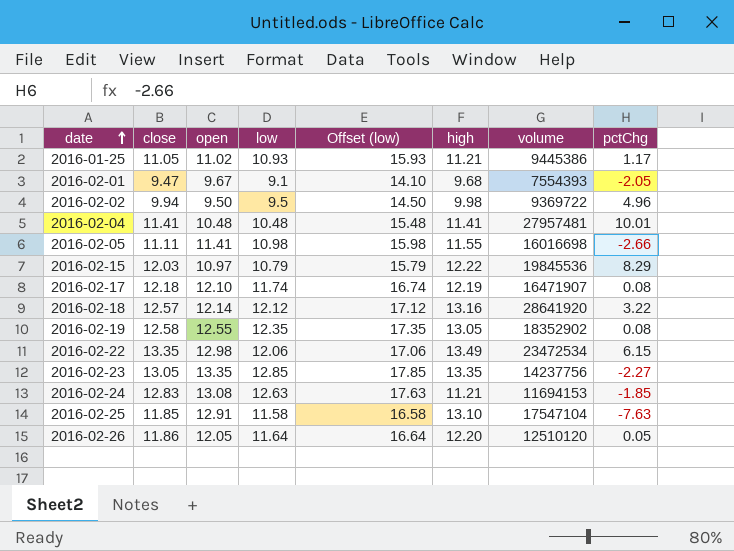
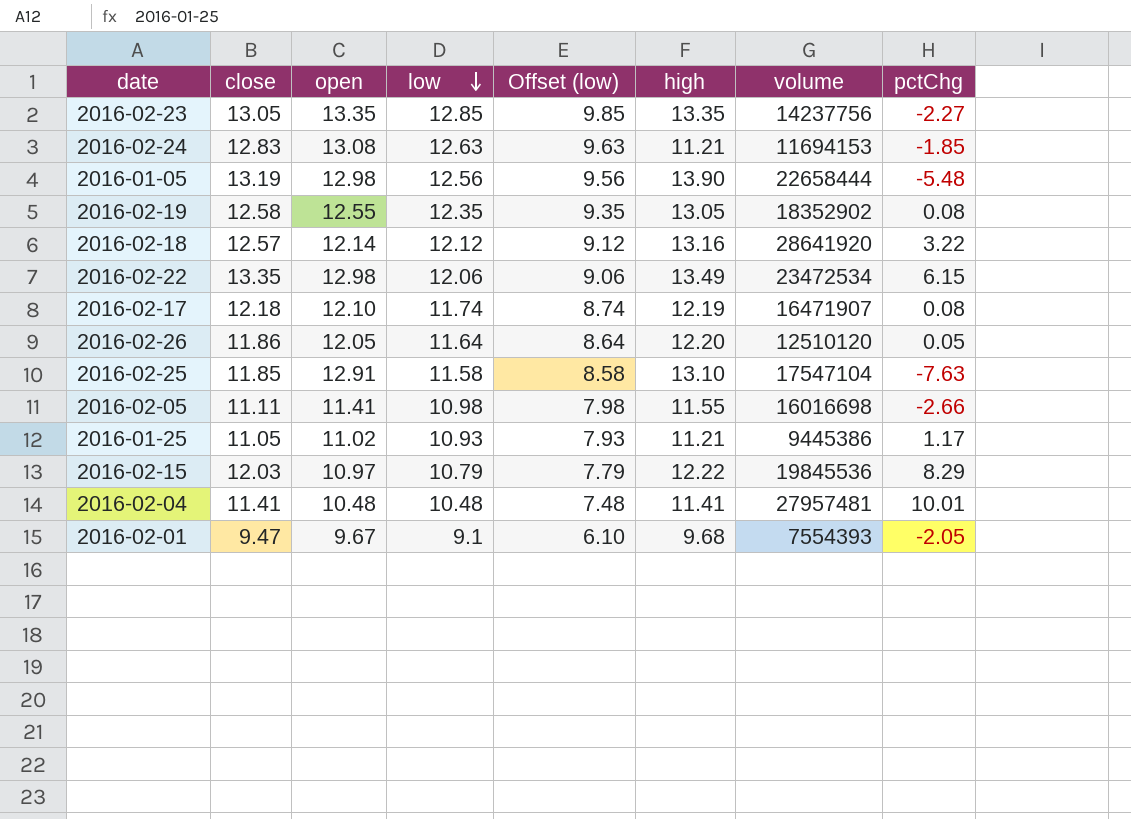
row order: date ascending -> low descending
column Offset (low) | formula: [low] + 5 -> [low] - 3
row 2016-02-02: 9.94 | 9.50 | 9.5 | 14.50 | 9.98 | 9369722 | 4.96 -> none
row 2016-01-05: none -> 13.19 | 12.98 | 12.56 | 9.56 | 13.90 | 22658444 | -5.48

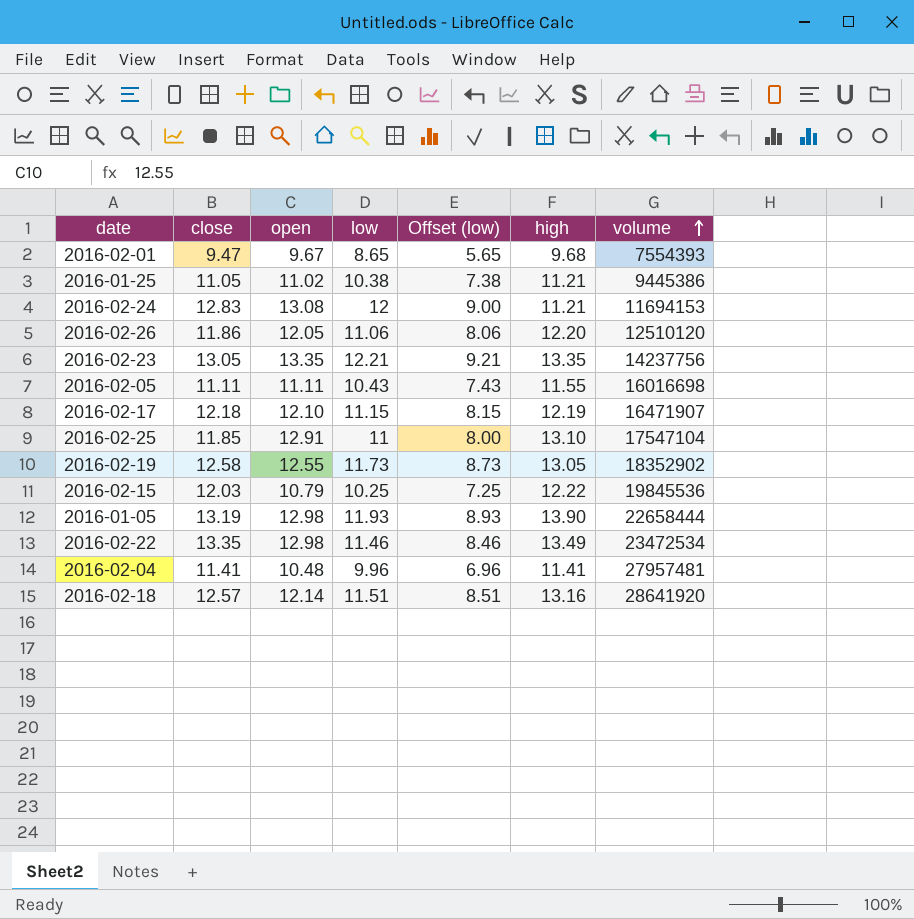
row order: low descending -> volume ascending
column pctChg | position: 8 -> none
2016-02-01 | low: 9.1 -> 8.65
2016-02-01 | Offset (low): 6.10 -> 5.65
2016-01-25 | low: 10.93 -> 10.38
2016-01-25 | Offset (low): 7.93 -> 7.38
2016-02-24 | low: 12.63 -> 12
2016-02-24 | Offset (low): 9.63 -> 9.00
2016-02-26 | low: 11.64 -> 11.06
2016-02-26 | Offset (low): 8.64 -> 8.06
2016-02-23 | low: 12.85 -> 12.21
2016-02-23 | Offset (low): 9.85 -> 9.21
2016-02-05 | open: 11.41 -> 11.11
2016-02-05 | low: 10.98 -> 10.43
2016-02-05 | Offset (low): 7.98 -> 7.43
2016-02-17 | low: 11.74 -> 11.15
2016-02-17 | Offset (low): 8.74 -> 8.15
2016-02-25 | low: 11.58 -> 11
2016-02-25 | Offset (low): 8.58 -> 8.00
2016-02-19 | low: 12.35 -> 11.73
2016-02-19 | Offset (low): 9.35 -> 8.73
2016-02-15 | open: 10.97 -> 10.79
2016-02-15 | low: 10.79 -> 10.25
2016-02-15 | Offset (low): 7.79 -> 7.25
2016-01-05 | low: 12.56 -> 11.93
2016-01-05 | Offset (low): 9.56 -> 8.93
2016-02-22 | low: 12.06 -> 11.46
2016-02-22 | Offset (low): 9.06 -> 8.46
2016-02-04 | low: 10.48 -> 9.96
2016-02-04 | Offset (low): 7.48 -> 6.96
2016-02-18 | low: 12.12 -> 11.51
2016-02-18 | Offset (low): 9.12 -> 8.51

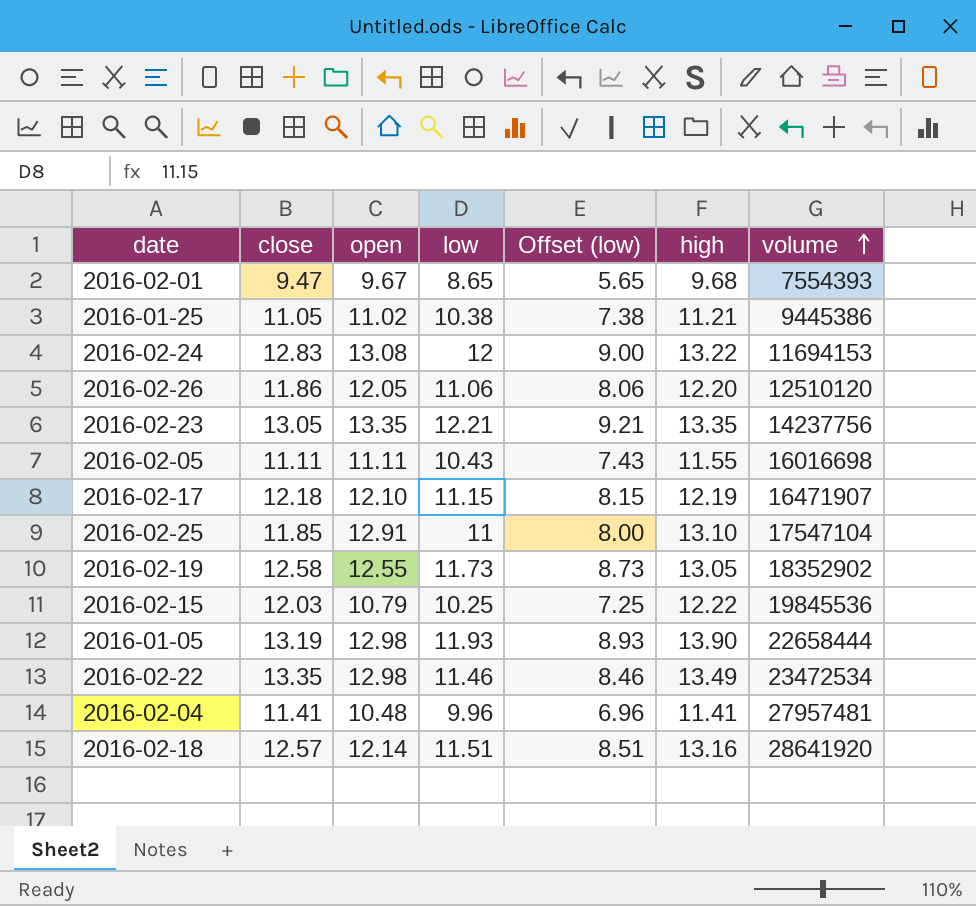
2016-02-24 | high: 11.21 -> 13.22

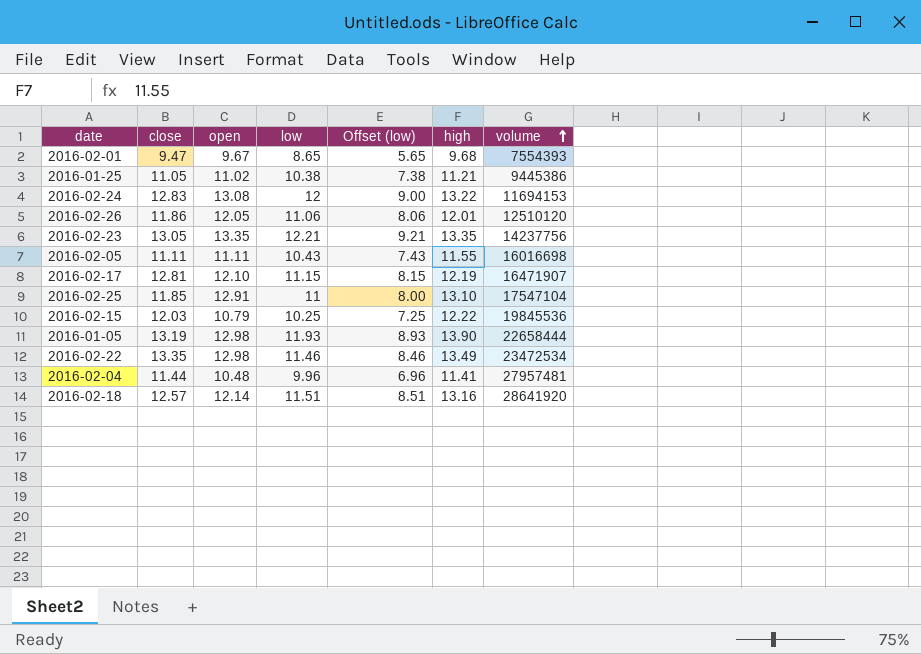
row 2016-02-19: 12.58 | 12.55 | 11.73 | 8.73 | 13.05 | 18352902 -> none
2016-02-26 | high: 12.20 -> 12.01
2016-02-17 | close: 12.18 -> 12.81
2016-02-04 | close: 11.41 -> 11.44

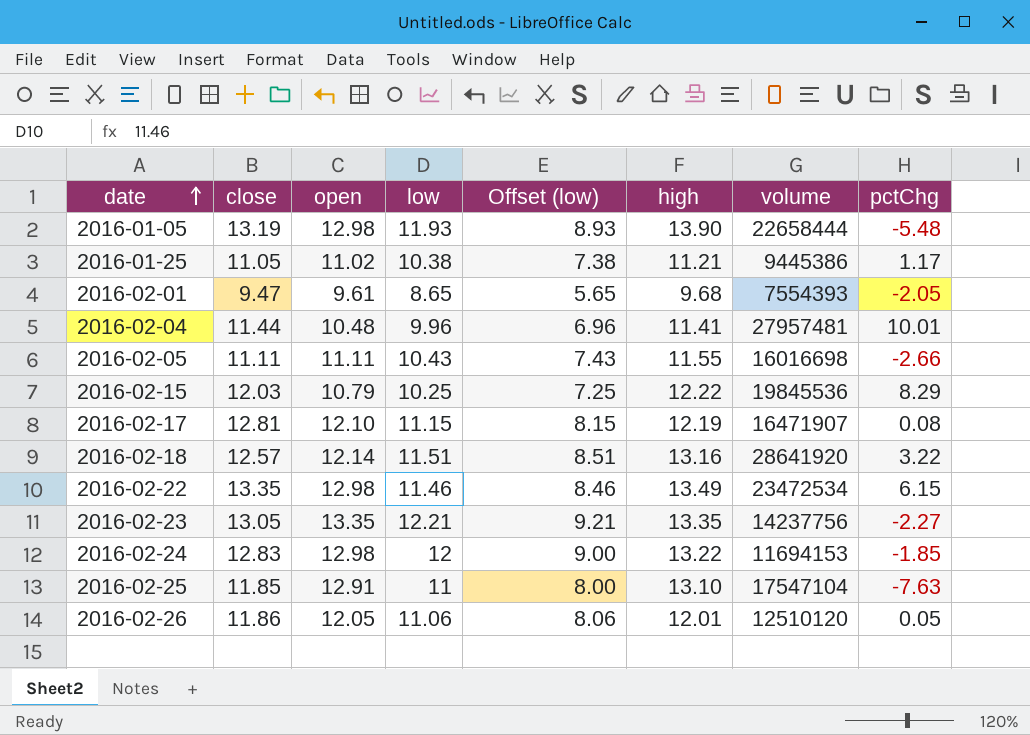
row order: volume ascending -> date ascending
column pctChg | position: none -> 8
2016-02-01 | open: 9.67 -> 9.61
2016-02-24 | open: 13.08 -> 12.98

